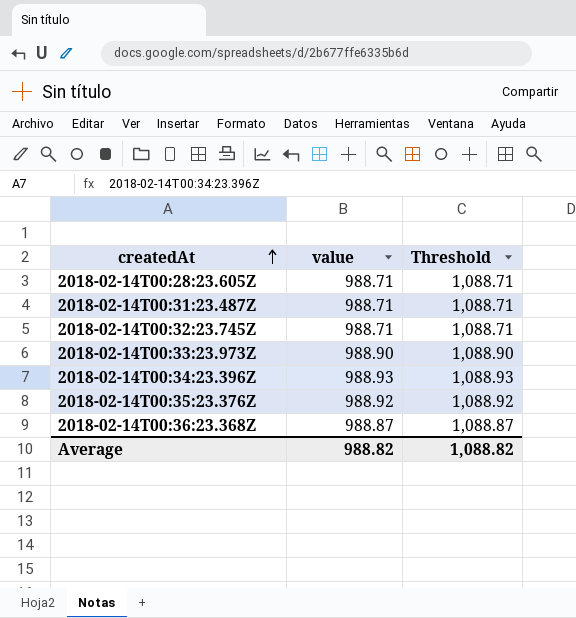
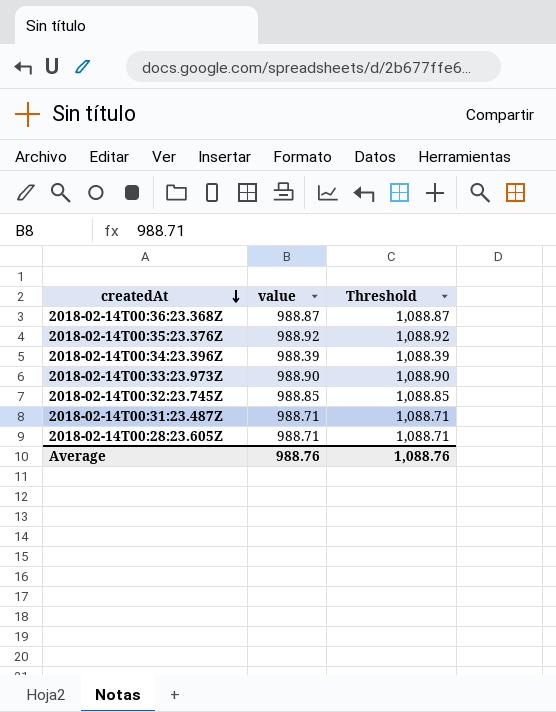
row order: createdAt ascending -> createdAt descending
2018-02-14T00:34:23.396Z | value: 988.93 -> 988.39
2018-02-14T00:34:23.396Z | Threshold: 1,088.93 -> 1,088.39
2018-02-14T00:32:23.745Z | value: 988.71 -> 988.85
2018-02-14T00:32:23.745Z | Threshold: 1,088.71 -> 1,088.85
Average | value: 988.82 -> 988.76
Average | Threshold: 1,088.82 -> 1,088.76

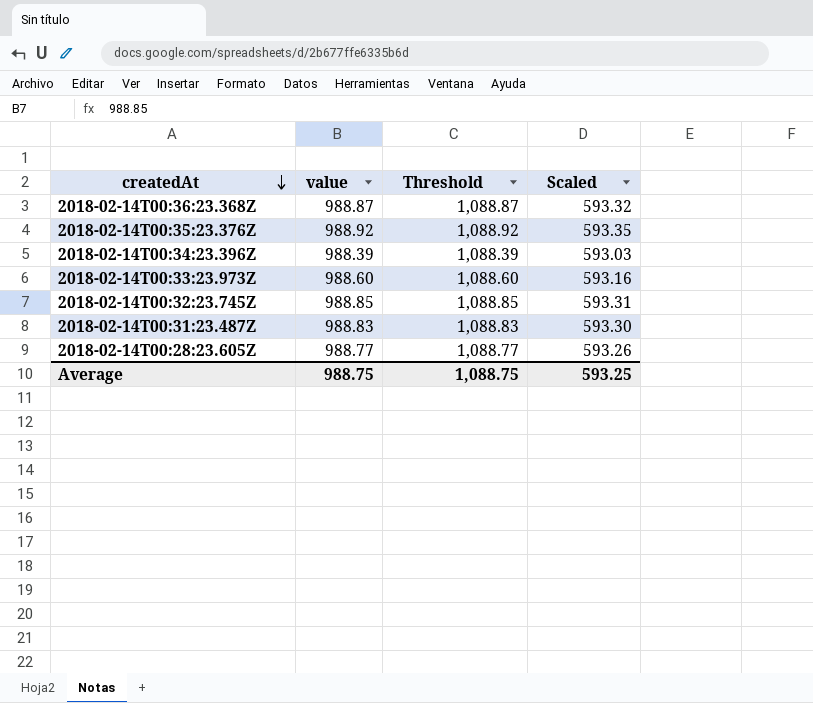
column Scaled | formula: none -> [value] * 0.6
2018-02-14T00:33:23.973Z | value: 988.90 -> 988.60
2018-02-14T00:33:23.973Z | Threshold: 1,088.90 -> 1,088.60
2018-02-14T00:31:23.487Z | value: 988.71 -> 988.83
2018-02-14T00:31:23.487Z | Threshold: 1,088.71 -> 1,088.83
2018-02-14T00:28:23.605Z | value: 988.71 -> 988.77
2018-02-14T00:28:23.605Z | Threshold: 1,088.71 -> 1,088.77
Average | value: 988.76 -> 988.75
Average | Threshold: 1,088.76 -> 1,088.75

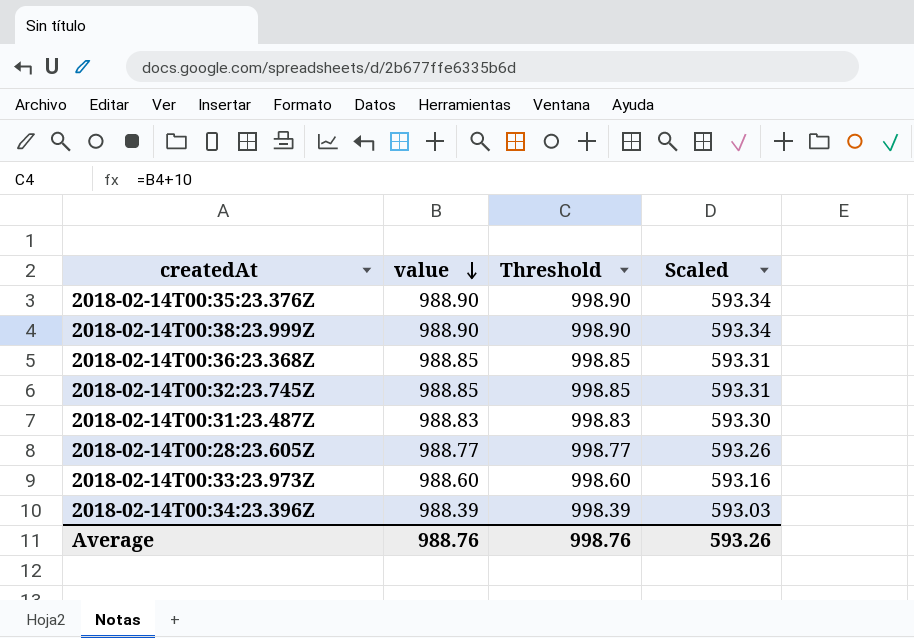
row order: createdAt descending -> value descending
column Threshold | formula: [value] + 100 -> [value] + 10
2018-02-14T00:35:23.376Z | value: 988.92 -> 988.90
2018-02-14T00:35:23.376Z | Scaled: 593.35 -> 593.34
row 2018-02-14T00:38:23.999Z: none -> 988.90 | 998.90 | 593.34
2018-02-14T00:36:23.368Z | value: 988.87 -> 988.85
2018-02-14T00:36:23.368Z | Scaled: 593.32 -> 593.31
Average | value: 988.75 -> 988.76
Average | Threshold: 1,088.75 -> 998.76
Average | Scaled: 593.25 -> 593.26

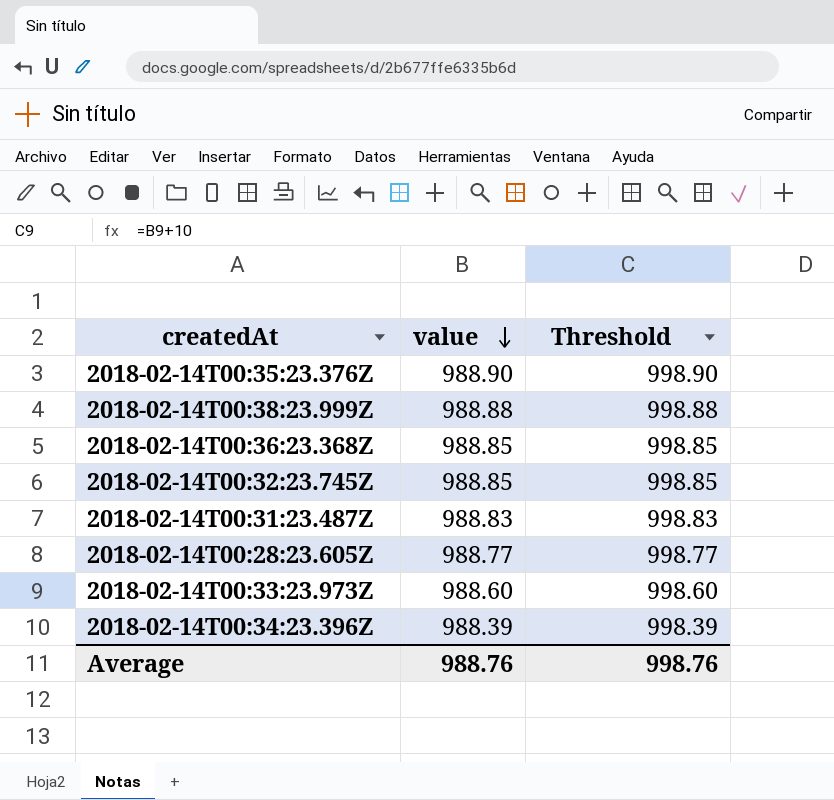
column Scaled | formula: [value] * 0.6 -> none
2018-02-14T00:38:23.999Z | value: 988.90 -> 988.88
2018-02-14T00:38:23.999Z | Threshold: 998.90 -> 998.88

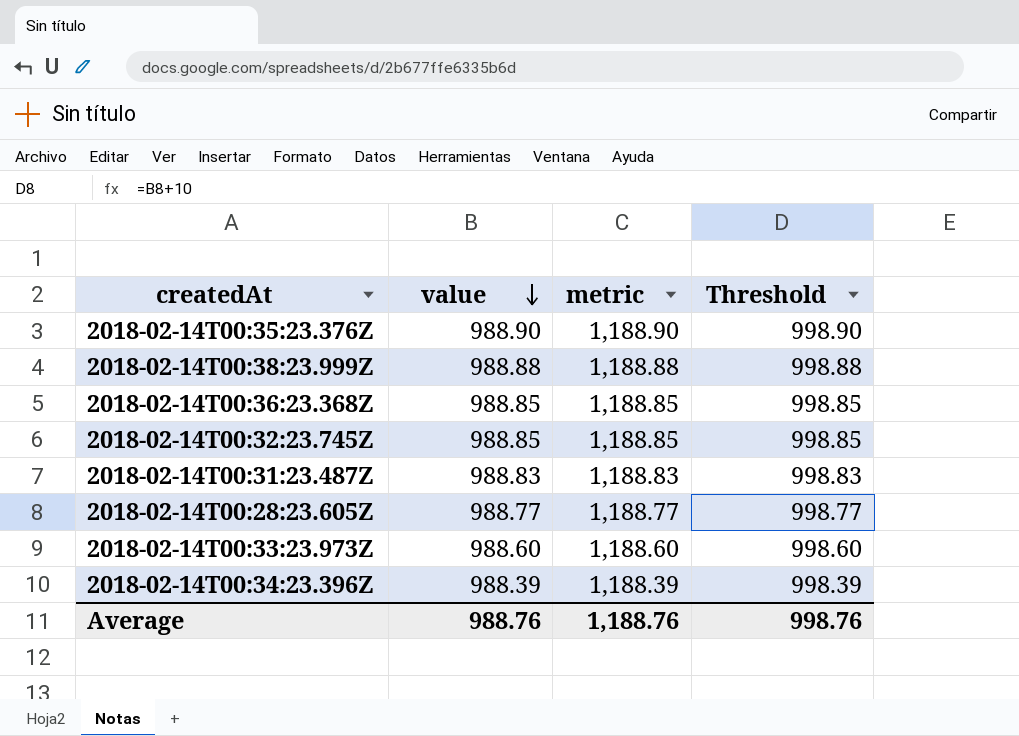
column metric | formula: none -> [value] + 200

